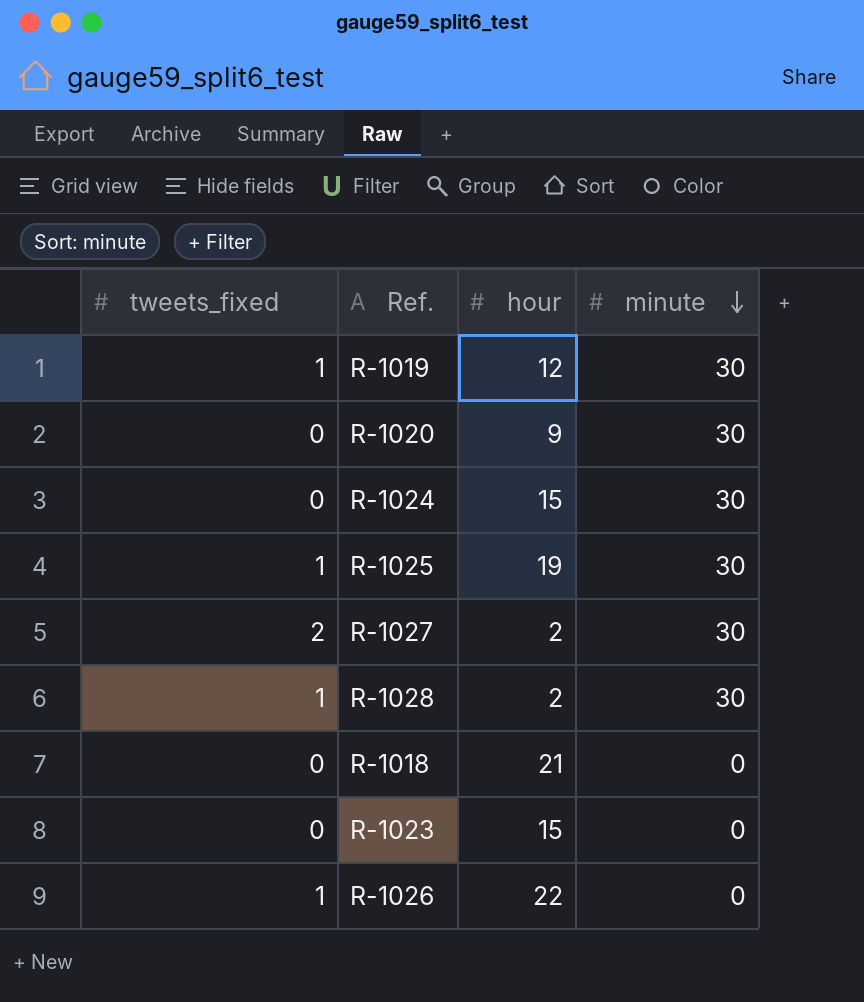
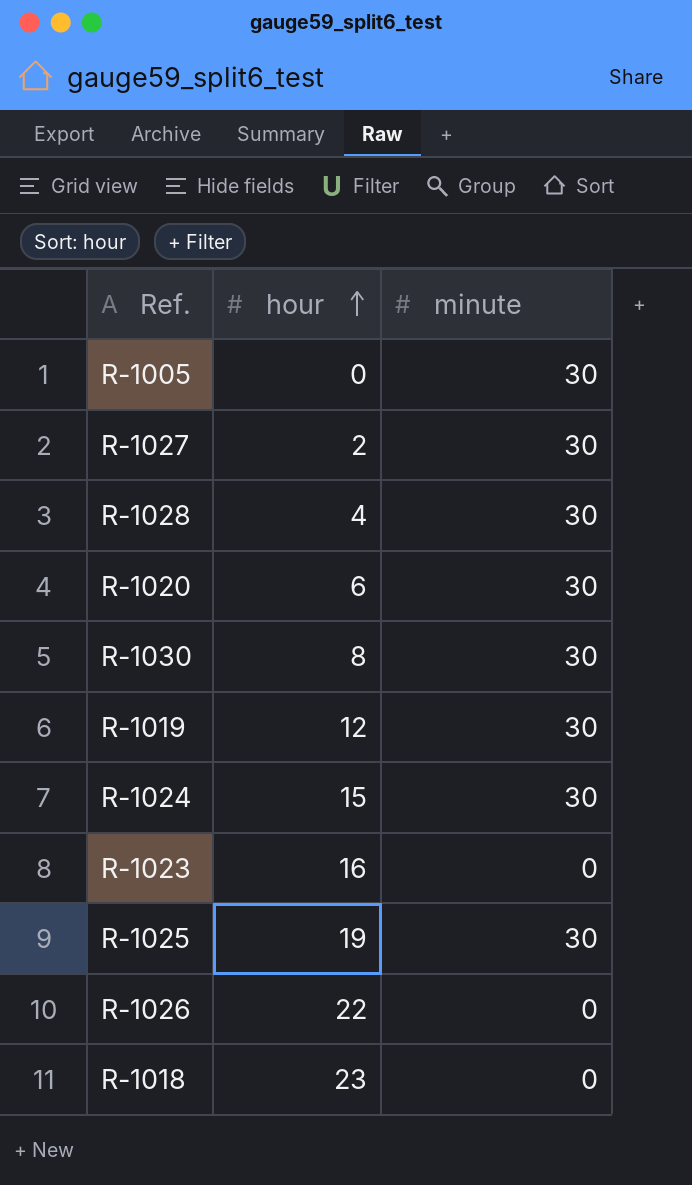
row order: minute descending -> hour ascending
column tweets_fixed | position: 1 -> none
row R-1005: none -> 0 | 30
R-1028 | hour: 2 -> 4
R-1020 | hour: 9 -> 6
row R-1030: none -> 8 | 30
R-1023 | hour: 15 -> 16
R-1018 | hour: 21 -> 23

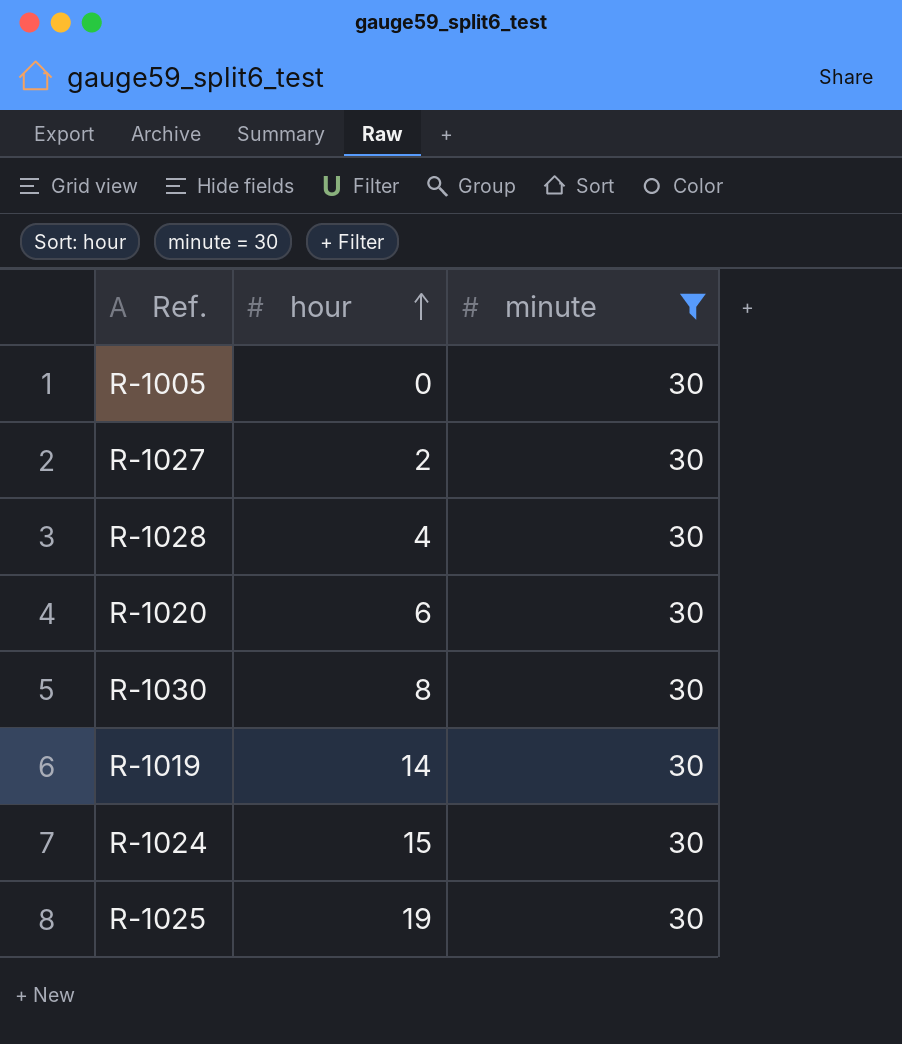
filter: none -> minute = 30
R-1019 | hour: 12 -> 14

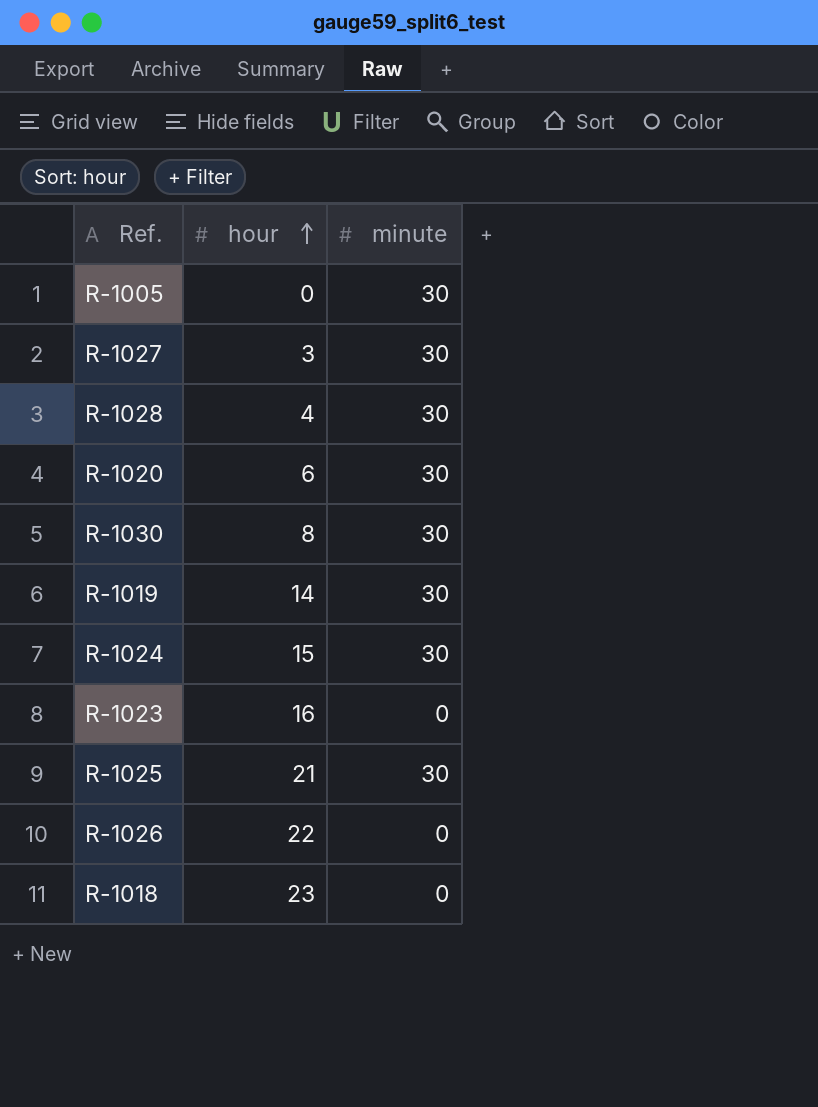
filter: minute = 30 -> none
R-1027 | hour: 2 -> 3
R-1025 | hour: 19 -> 21

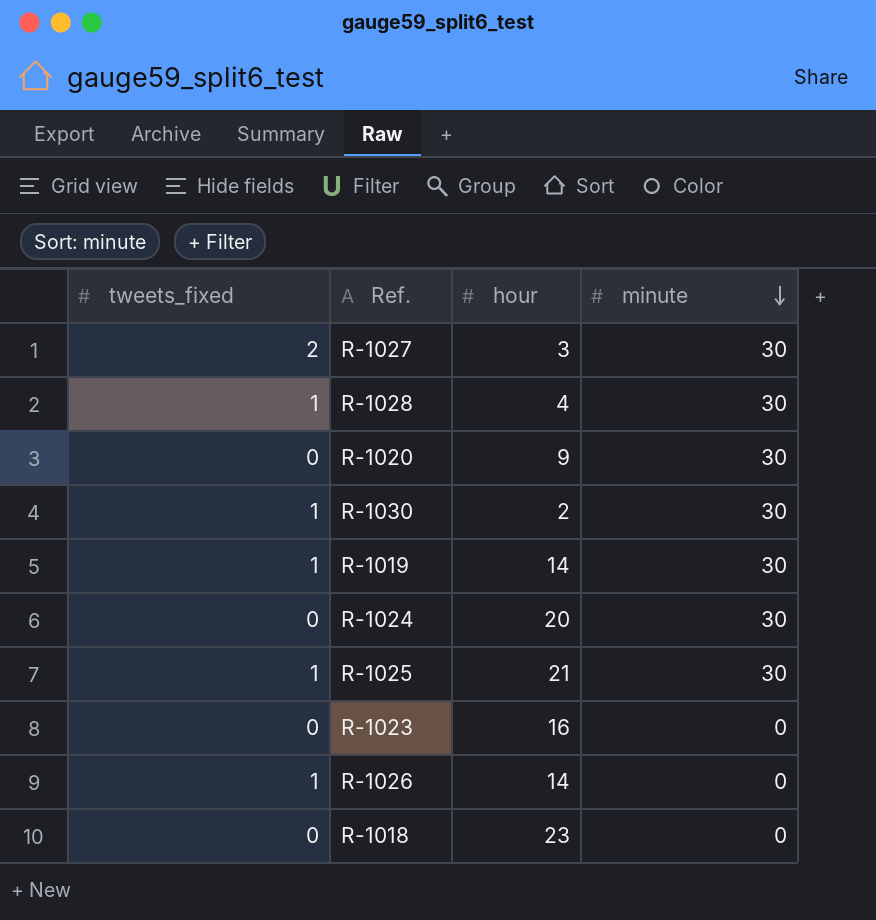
row order: hour ascending -> minute descending
column tweets_fixed | position: none -> 1
row R-1005: 0 | 30 -> none
R-1020 | hour: 6 -> 9
R-1030 | hour: 8 -> 2
R-1024 | hour: 15 -> 20
R-1026 | hour: 22 -> 14

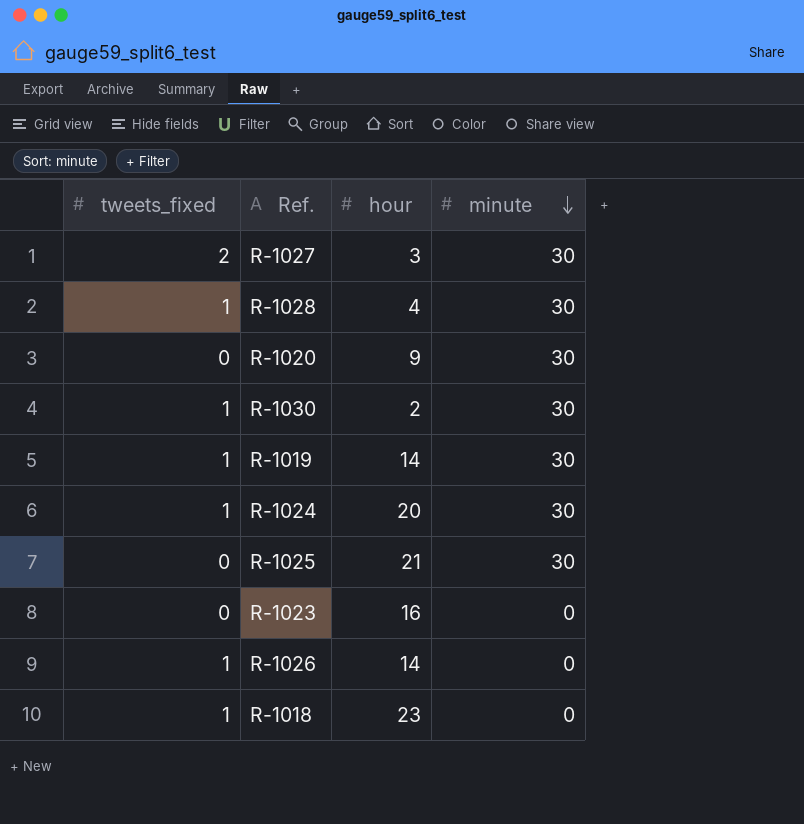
R-1024 | tweets_fixed: 0 -> 1
R-1025 | tweets_fixed: 1 -> 0
R-1018 | tweets_fixed: 0 -> 1

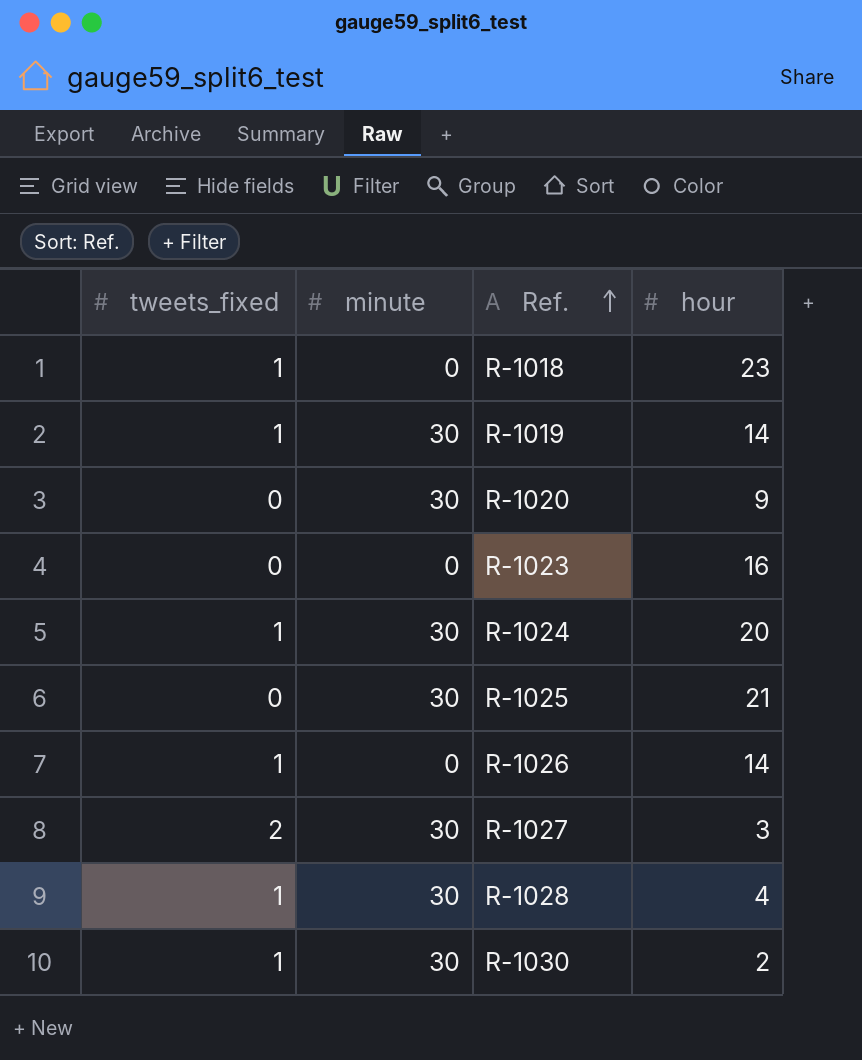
row order: minute descending -> Ref. ascending
column minute | position: 4 -> 2

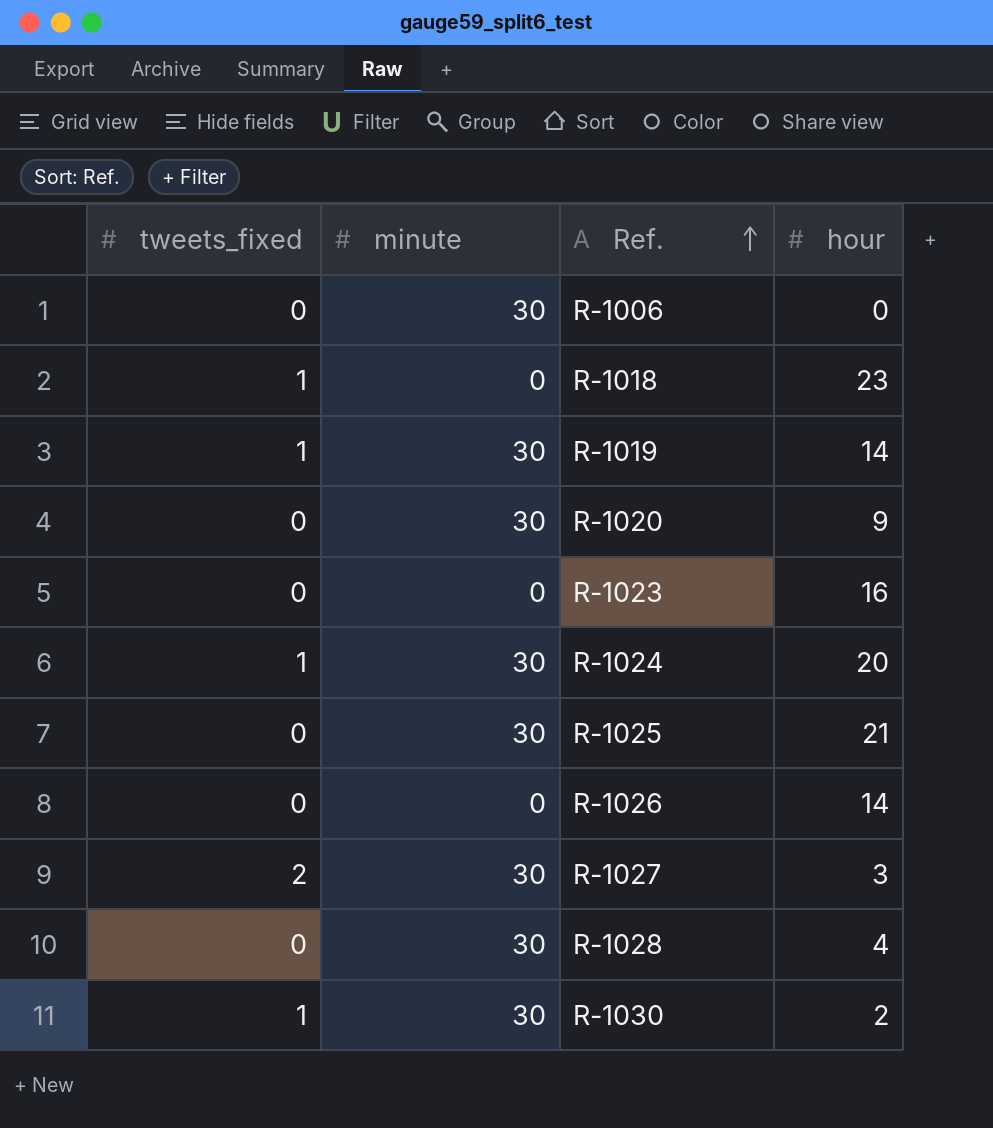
row R-1006: none -> 0 | 30 | 0
R-1026 | tweets_fixed: 1 -> 0
R-1028 | tweets_fixed: 1 -> 0

